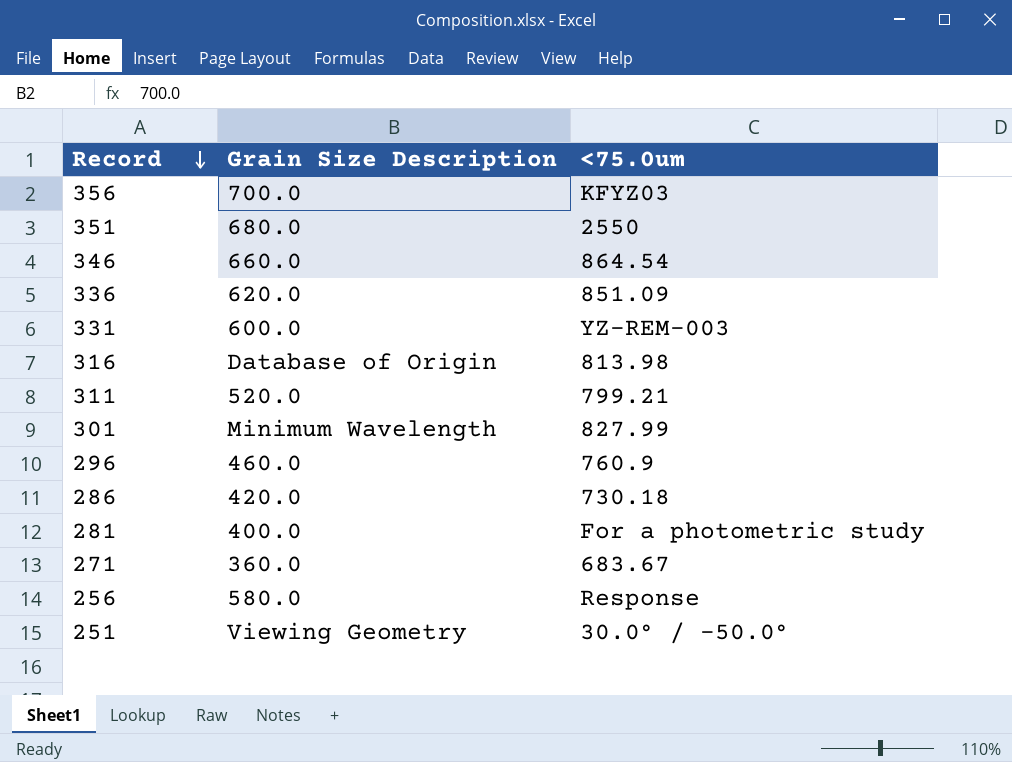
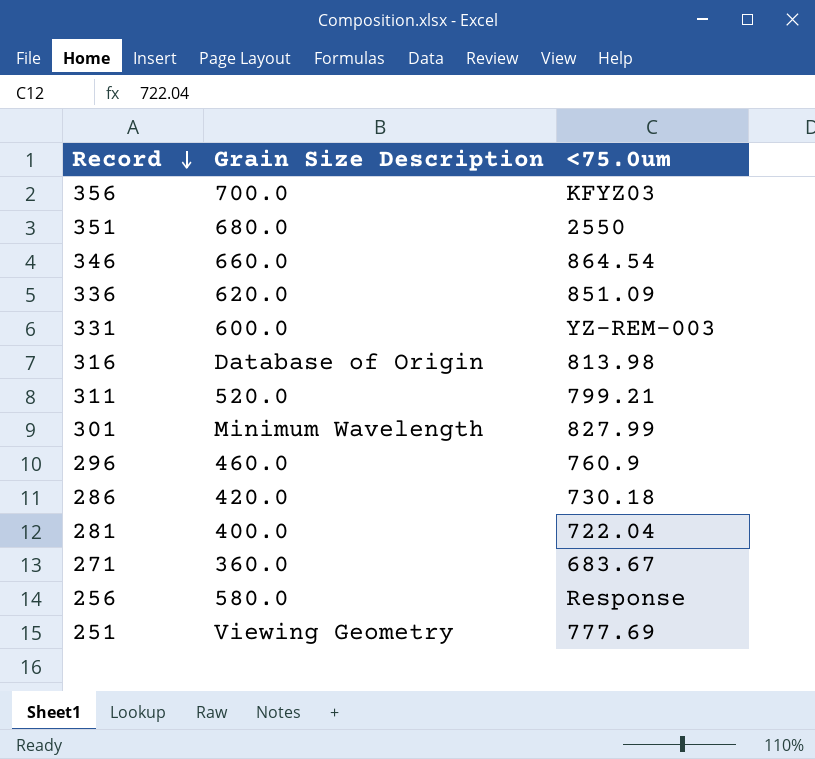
281 | <75.0um: For a photometric study -> 722.04
251 | <75.0um: 30.0° / -50.0° -> 777.69

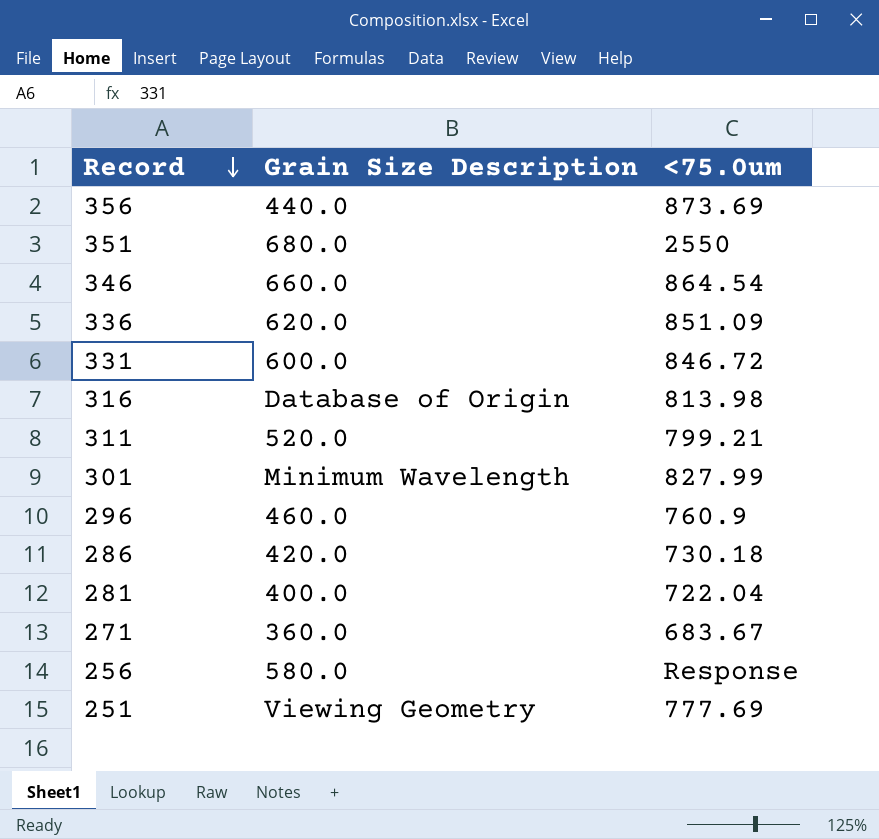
356 | Grain Size Description: 700.0 -> 440.0
356 | <75.0um: KFYZ03 -> 873.69
331 | <75.0um: YZ-REM-003 -> 846.72

